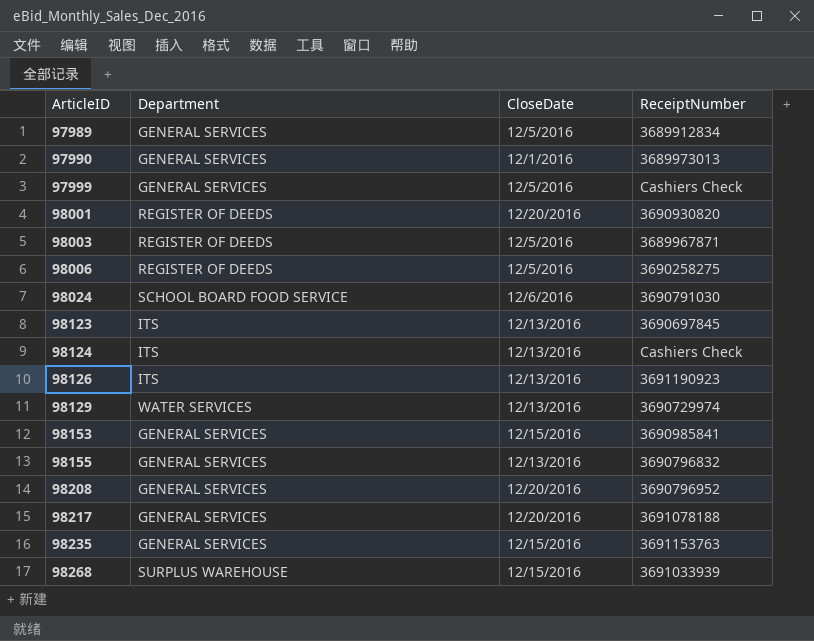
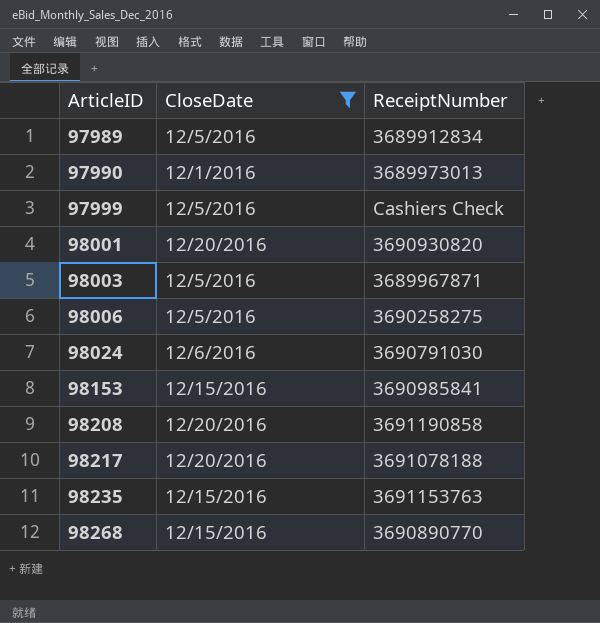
filter: none -> CloseDate != 12/13/2016
column Department | position: 2 -> none
98208 | ReceiptNumber: 3690796952 -> 3691190858
98268 | ReceiptNumber: 3691033939 -> 3690890770

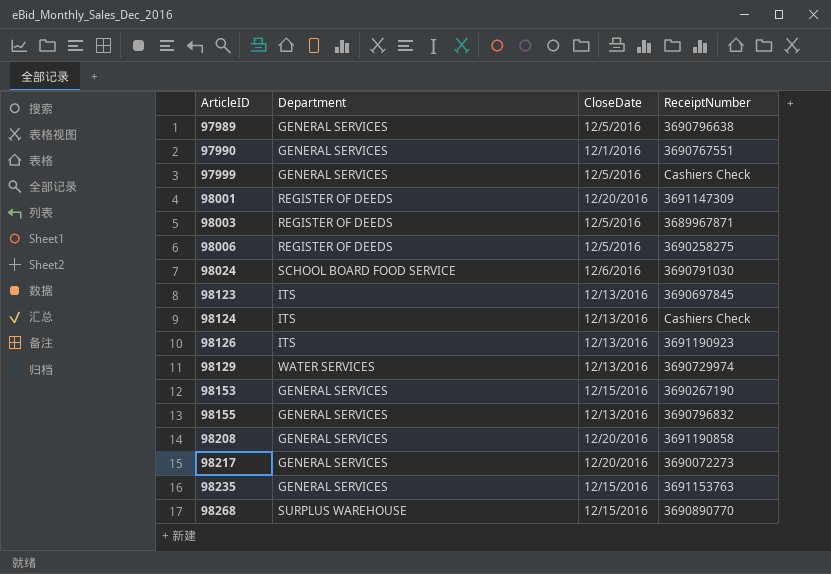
filter: CloseDate != 12/13/2016 -> none
column Department | position: none -> 2
97989 | ReceiptNumber: 3689912834 -> 3690796638
97990 | ReceiptNumber: 3689973013 -> 3690767551
98001 | ReceiptNumber: 3690930820 -> 3691147309
98153 | ReceiptNumber: 3690985841 -> 3690267190
98217 | ReceiptNumber: 3691078188 -> 3690072273

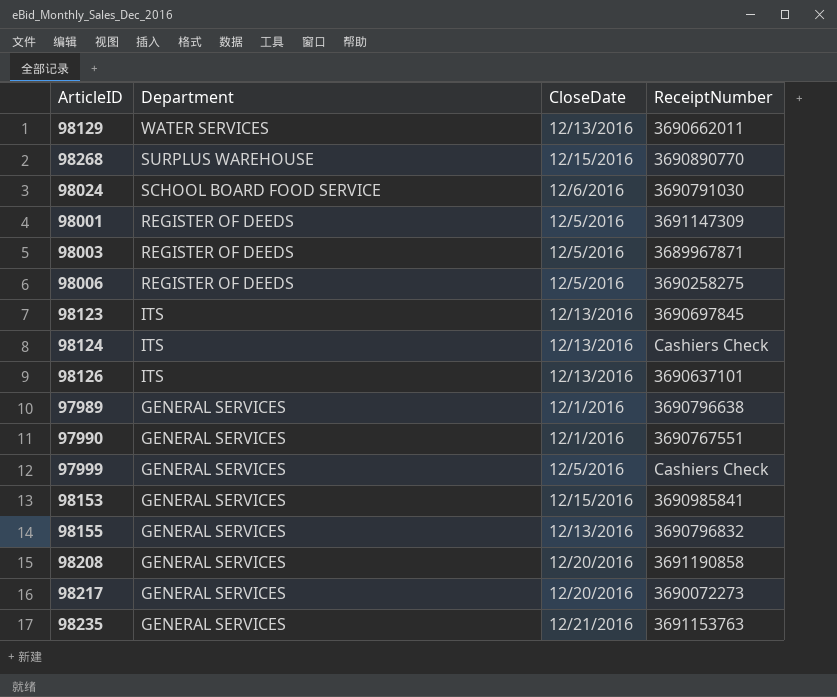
row order: ArticleID ascending -> Department descending
98129 | ReceiptNumber: 3690729974 -> 3690662011
98001 | CloseDate: 12/20/2016 -> 12/5/2016
98126 | ReceiptNumber: 3691190923 -> 3690637101
97989 | CloseDate: 12/5/2016 -> 12/1/2016
98153 | ReceiptNumber: 3690267190 -> 3690985841
98235 | CloseDate: 12/15/2016 -> 12/21/2016

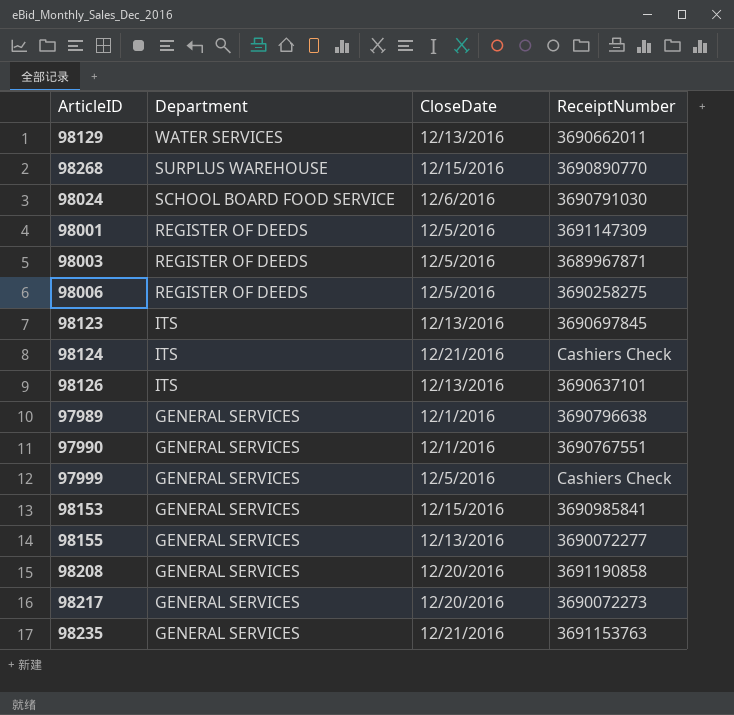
98124 | CloseDate: 12/13/2016 -> 12/21/2016
98155 | ReceiptNumber: 3690796832 -> 3690072277

